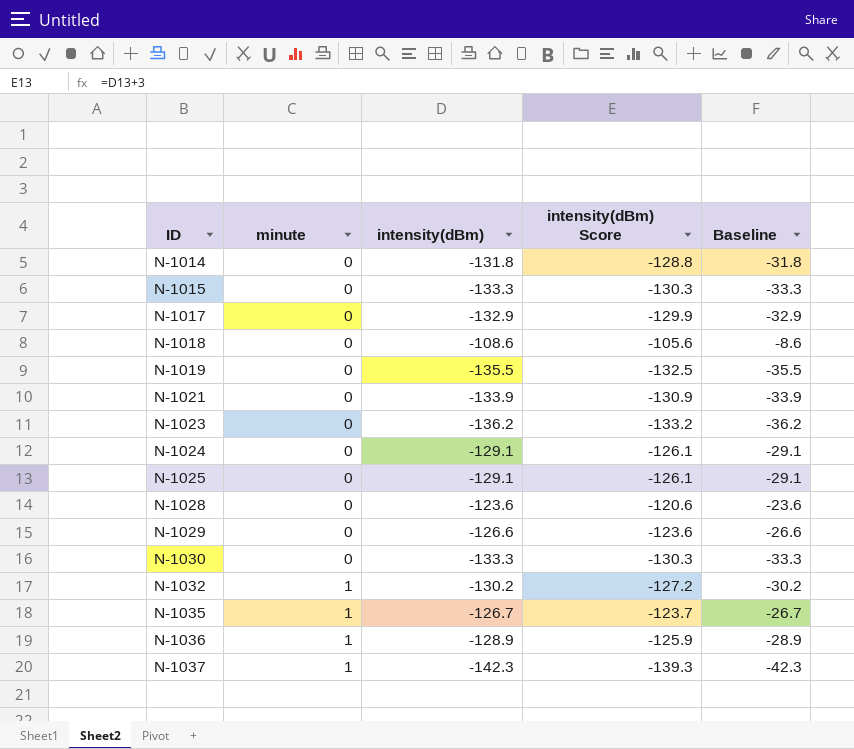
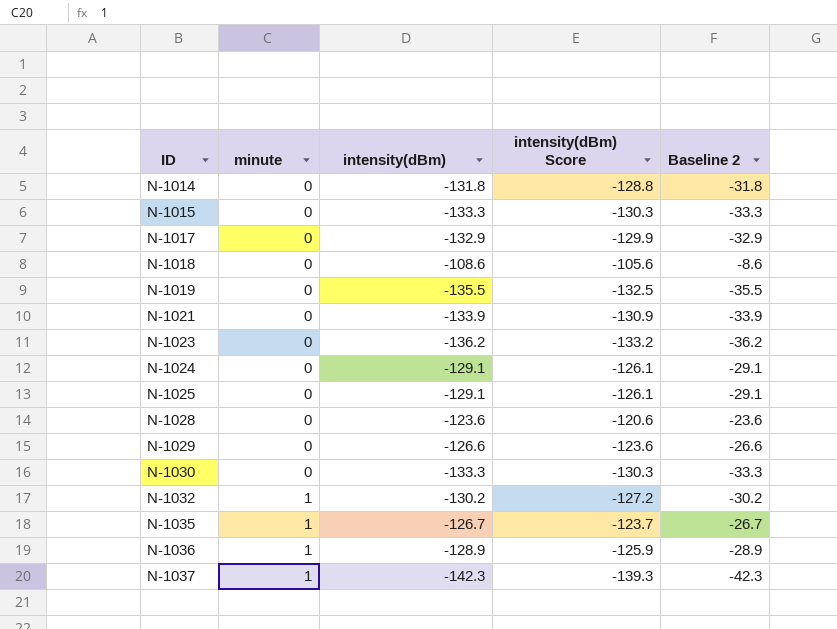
column name: Baseline -> Baseline 2

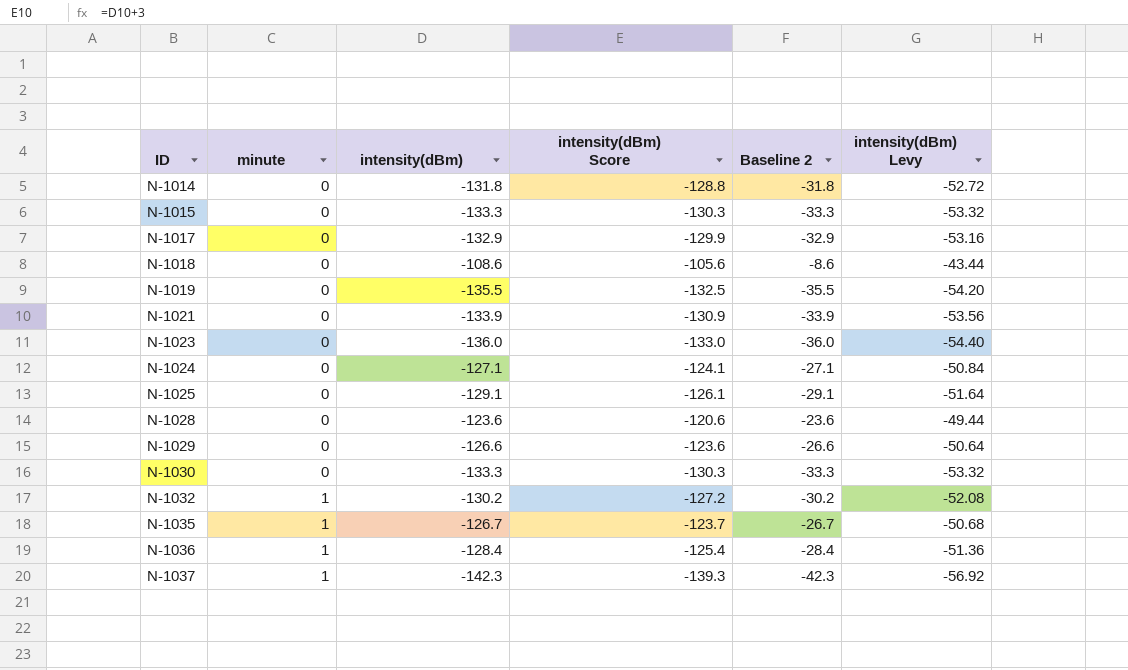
column intensity(dBm) Levy | formula: none -> [intensity(dBm)] * 0.4
N-1023 | intensity(dBm): -136.2 -> -136.0
N-1023 | intensity(dBm) Score: -133.2 -> -133.0
N-1023 | Baseline 2: -36.2 -> -36.0
N-1024 | intensity(dBm): -129.1 -> -127.1
N-1024 | intensity(dBm) Score: -126.1 -> -124.1
N-1024 | Baseline 2: -29.1 -> -27.1
N-1036 | intensity(dBm): -128.9 -> -128.4
N-1036 | intensity(dBm) Score: -125.9 -> -125.4
N-1036 | Baseline 2: -28.9 -> -28.4

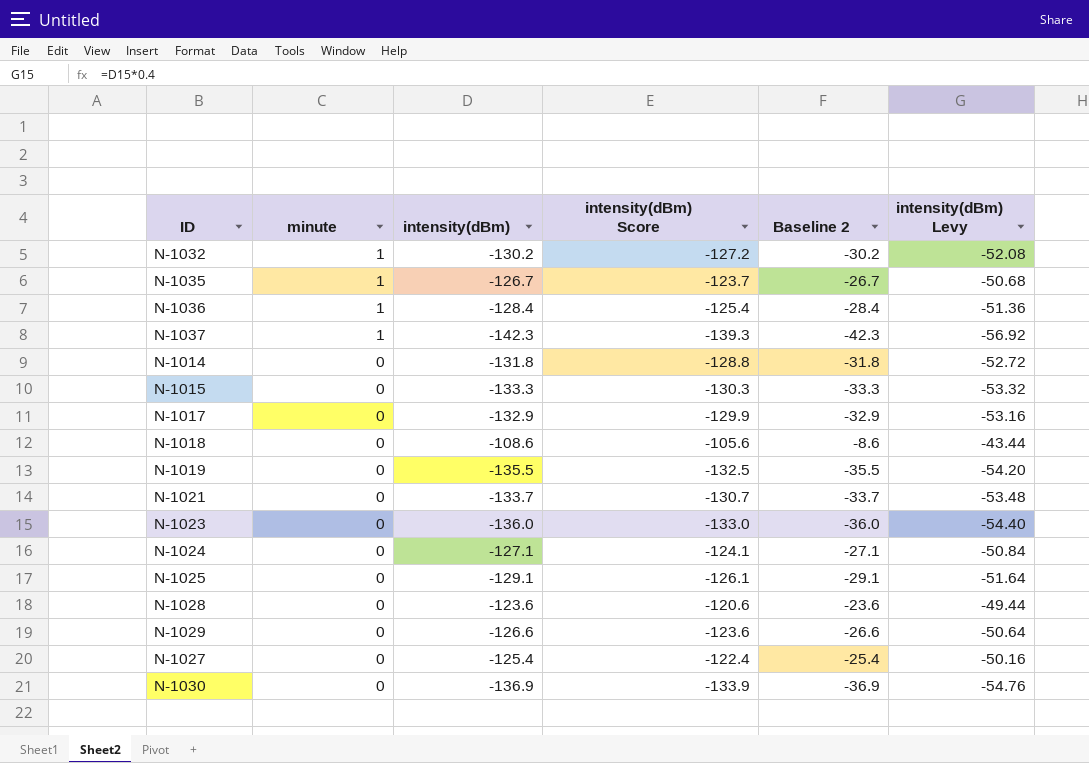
row order: ID ascending -> minute descending
N-1021 | intensity(dBm): -133.9 -> -133.7
N-1021 | intensity(dBm) Score: -130.9 -> -130.7
N-1021 | Baseline 2: -33.9 -> -33.7
N-1021 | intensity(dBm) Levy: -53.56 -> -53.48
row N-1027: none -> 0 | -125.4 | -122.4 | -25.4 | -50.16
N-1030 | intensity(dBm): -133.3 -> -136.9
N-1030 | intensity(dBm) Score: -130.3 -> -133.9
N-1030 | Baseline 2: -33.3 -> -36.9
N-1030 | intensity(dBm) Levy: -53.32 -> -54.76

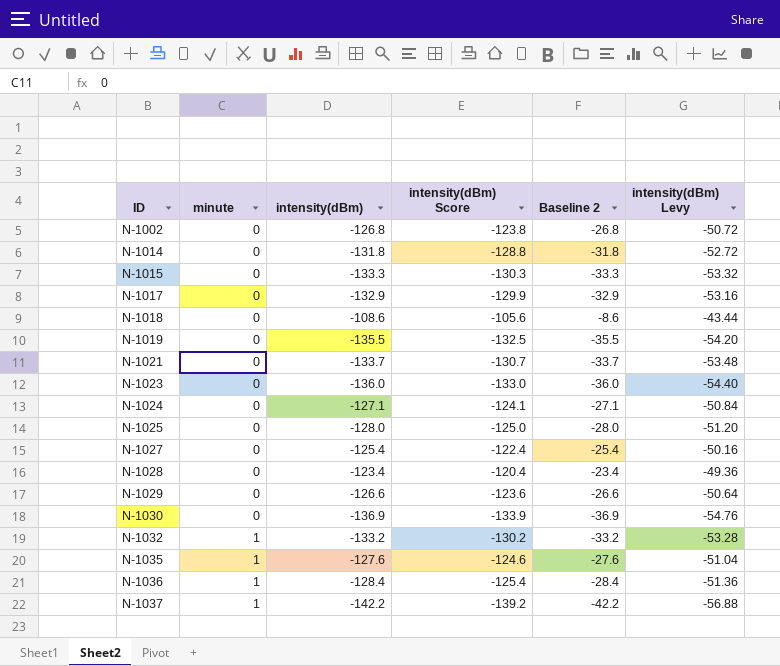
row order: minute descending -> ID ascending
row N-1002: none -> 0 | -126.8 | -123.8 | -26.8 | -50.72
N-1025 | intensity(dBm): -129.1 -> -128.0
N-1025 | intensity(dBm) Score: -126.1 -> -125.0
N-1025 | Baseline 2: -29.1 -> -28.0
N-1025 | intensity(dBm) Levy: -51.64 -> -51.20
N-1028 | intensity(dBm): -123.6 -> -123.4
N-1028 | intensity(dBm) Score: -120.6 -> -120.4
N-1028 | Baseline 2: -23.6 -> -23.4
N-1028 | intensity(dBm) Levy: -49.44 -> -49.36
N-1032 | intensity(dBm): -130.2 -> -133.2
N-1032 | intensity(dBm) Score: -127.2 -> -130.2
N-1032 | Baseline 2: -30.2 -> -33.2
N-1032 | intensity(dBm) Levy: -52.08 -> -53.28
N-1035 | intensity(dBm): -126.7 -> -127.6
N-1035 | intensity(dBm) Score: -123.7 -> -124.6
N-1035 | Baseline 2: -26.7 -> -27.6
N-1035 | intensity(dBm) Levy: -50.68 -> -51.04
N-1037 | intensity(dBm): -142.3 -> -142.2
N-1037 | intensity(dBm) Score: -139.3 -> -139.2
N-1037 | Baseline 2: -42.3 -> -42.2
N-1037 | intensity(dBm) Levy: -56.92 -> -56.88

